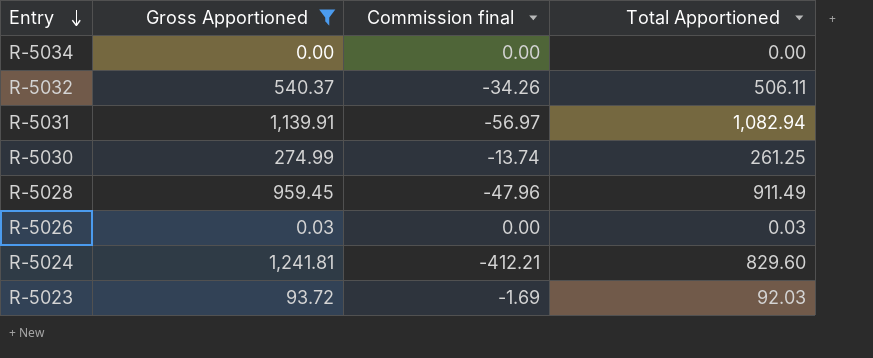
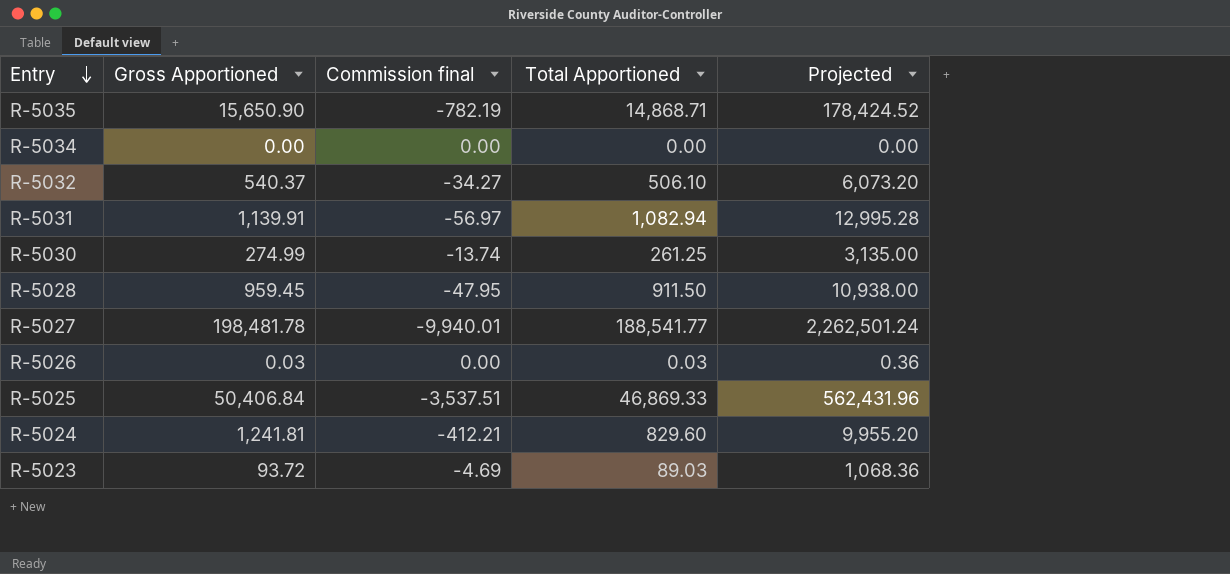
filter: Gross Apportioned <= 1,241.81 -> none
column Projected | formula: none -> [Total Apportioned] * 12
R-5032 | Commission final: -34.26 -> -34.27
R-5032 | Total Apportioned: 506.11 -> 506.10
R-5028 | Commission final: -47.96 -> -47.95
R-5028 | Total Apportioned: 911.49 -> 911.50
R-5023 | Commission final: -1.69 -> -4.69
R-5023 | Total Apportioned: 92.03 -> 89.03

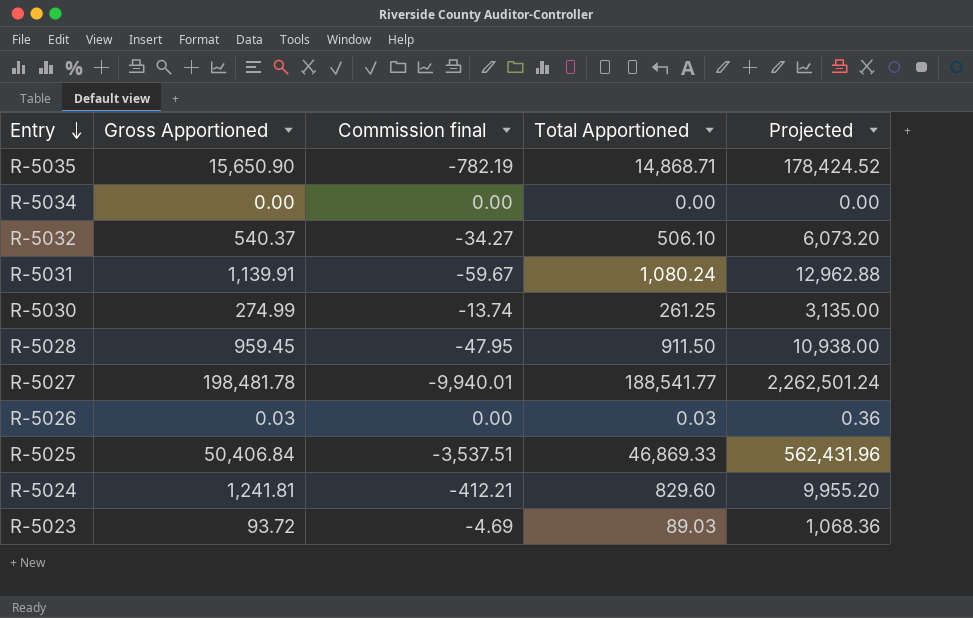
R-5031 | Commission final: -56.97 -> -59.67
R-5031 | Total Apportioned: 1,082.94 -> 1,080.24
R-5031 | Projected: 12,995.28 -> 12,962.88

